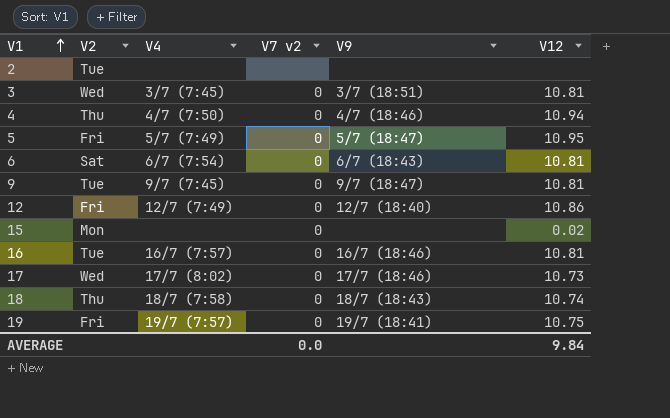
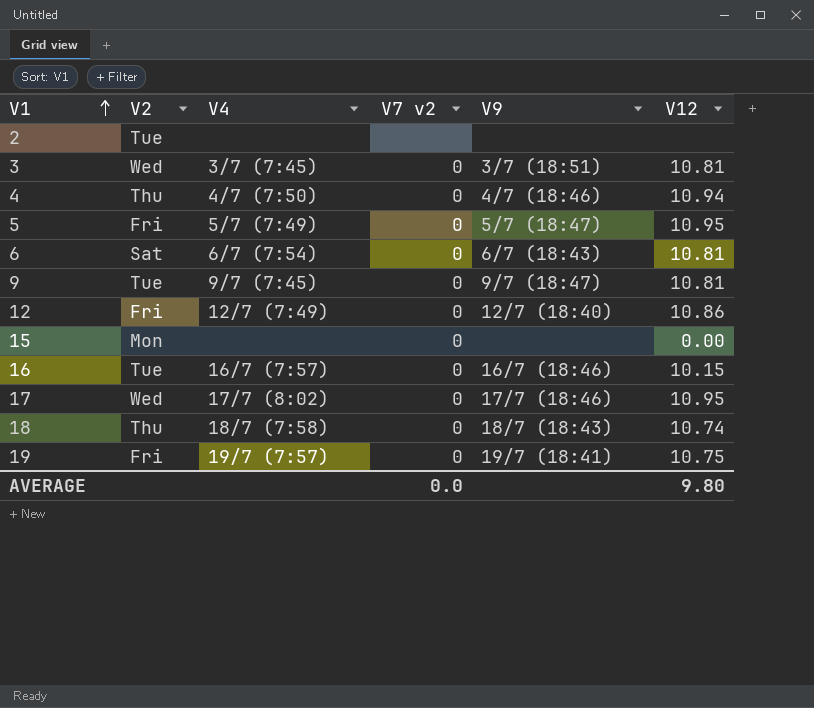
15 | V12: 0.02 -> 0.00
16 | V12: 10.81 -> 10.15
17 | V12: 10.73 -> 10.95
AVERAGE | V12: 9.84 -> 9.80

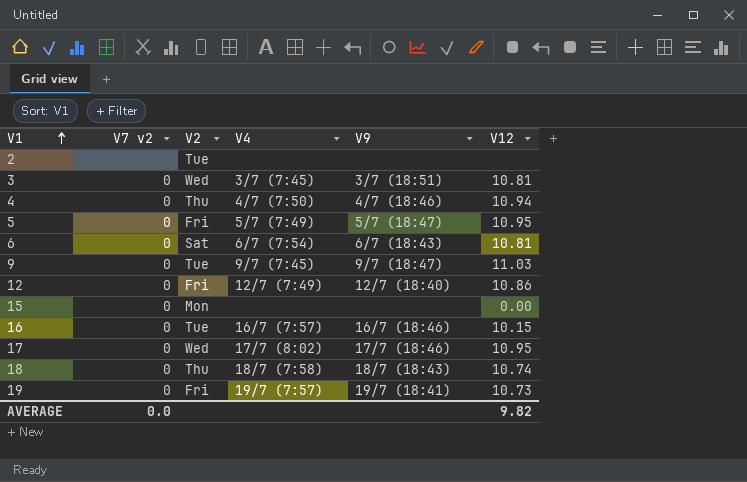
column V7 v2 | position: 4 -> 2
9 | V12: 10.81 -> 11.03
19 | V12: 10.75 -> 10.73
AVERAGE | V12: 9.80 -> 9.82

